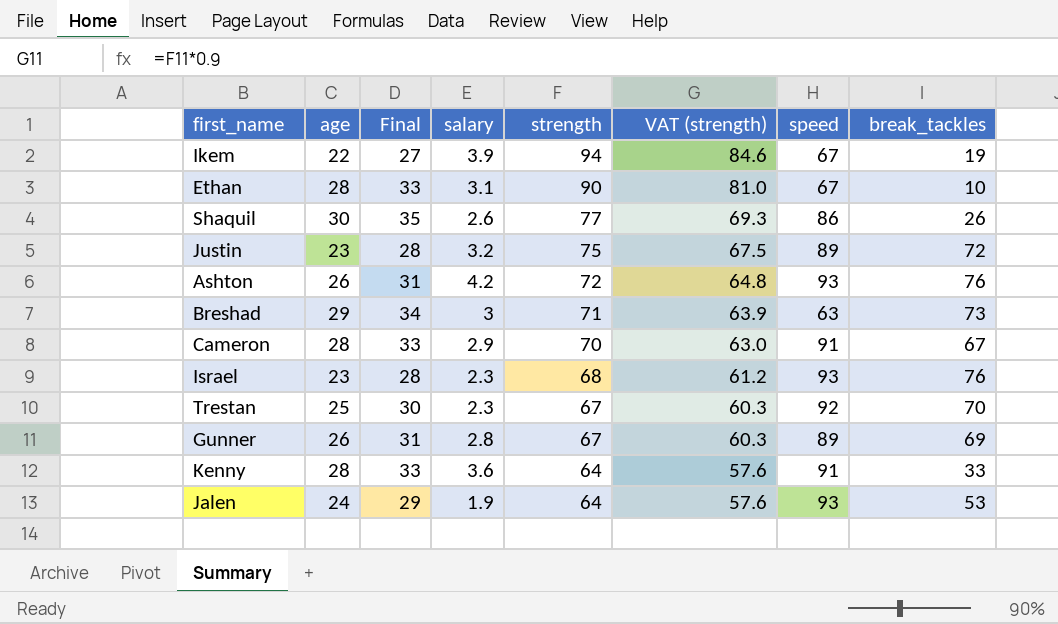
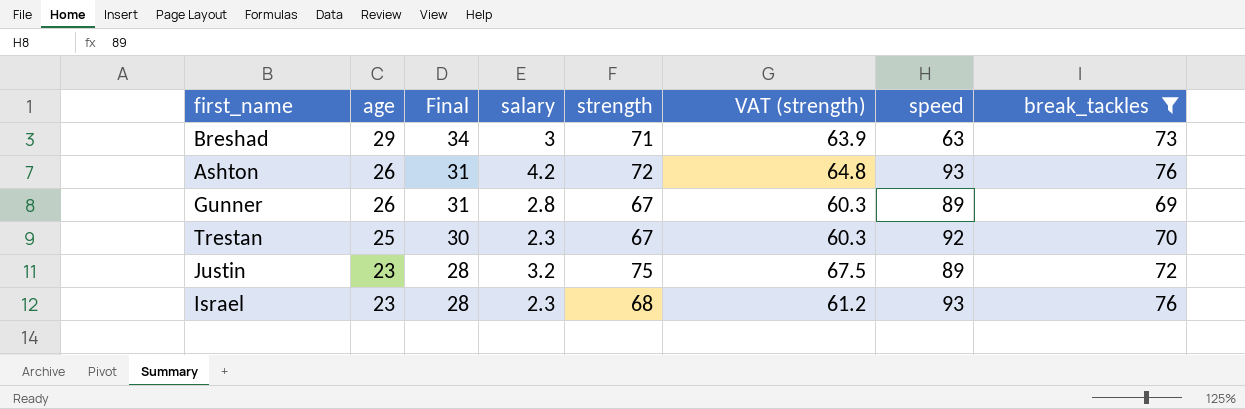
filter: none -> break_tackles >= 69
row order: strength descending -> age descending

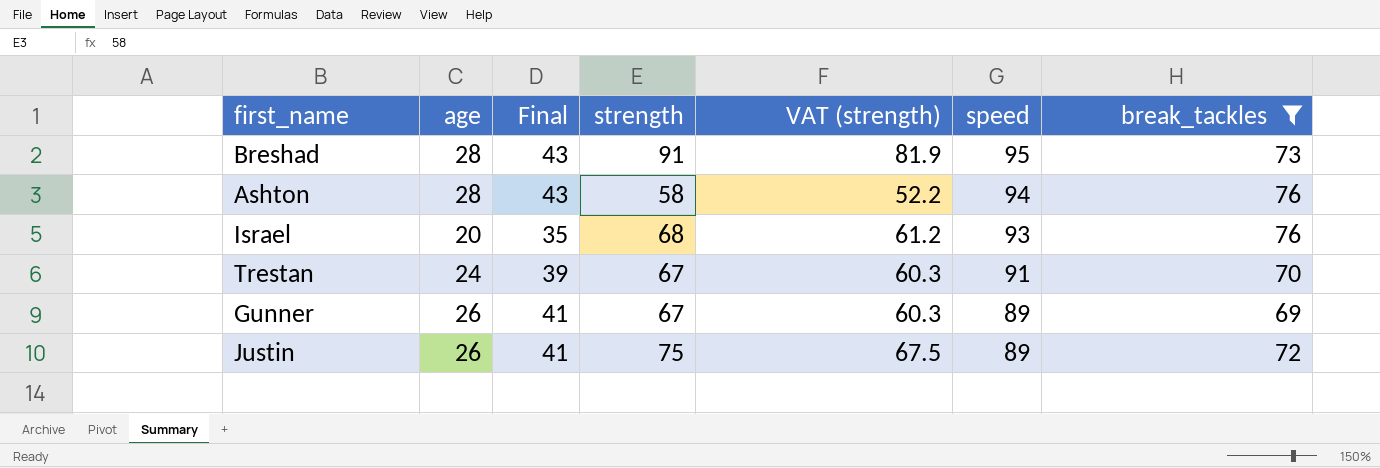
row order: age descending -> speed descending
column salary | position: 4 -> none
column Final | formula: [age] + 5 -> [age] + 15
Breshad | age: 29 -> 28
Breshad | strength: 71 -> 91
Breshad | VAT (strength): 63.9 -> 81.9
Breshad | speed: 63 -> 95
Ashton | age: 26 -> 28
Ashton | strength: 72 -> 58
Ashton | VAT (strength): 64.8 -> 52.2
Ashton | speed: 93 -> 94
Israel | age: 23 -> 20
Trestan | age: 25 -> 24
Trestan | speed: 92 -> 91
Justin | age: 23 -> 26

